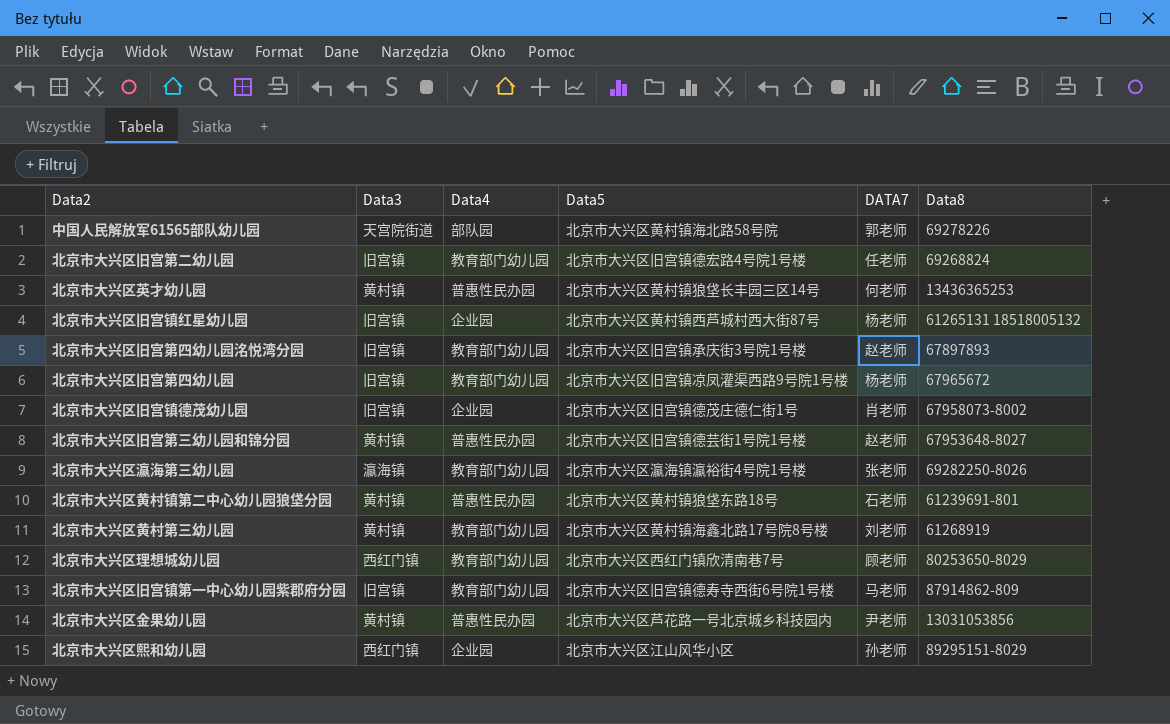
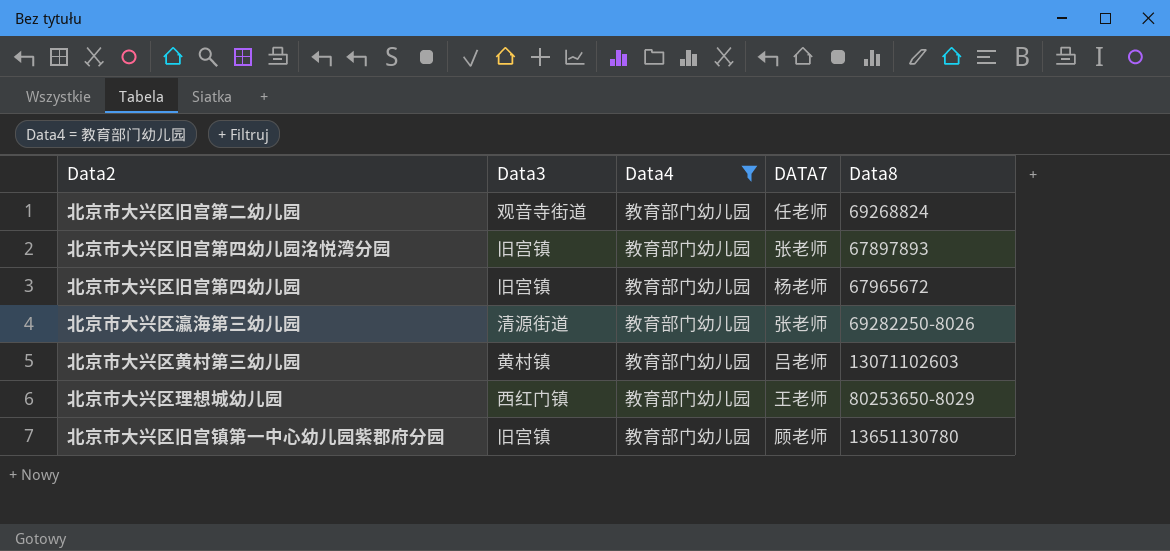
filter: none -> Data4 = 教育部门幼儿园
column Data5 | position: 4 -> none
北京市大兴区旧宫第二幼儿园 | Data3: 旧宫镇 -> 观音寺街道
北京市大兴区旧宫第四幼儿园洺悦湾分园 | DATA7: 赵老师 -> 张老师
北京市大兴区瀛海第三幼儿园 | Data3: 瀛海镇 -> 清源街道
北京市大兴区黄村第三幼儿园 | DATA7: 刘老师 -> 吕老师
北京市大兴区黄村第三幼儿园 | Data8: 61268919 -> 13071102603
北京市大兴区理想城幼儿园 | DATA7: 顾老师 -> 王老师
北京市大兴区旧宫镇第一中心幼儿园紫郡府分园 | DATA7: 马老师 -> 顾老师
北京市大兴区旧宫镇第一中心幼儿园紫郡府分园 | Data8: 87914862-809 -> 13651130780

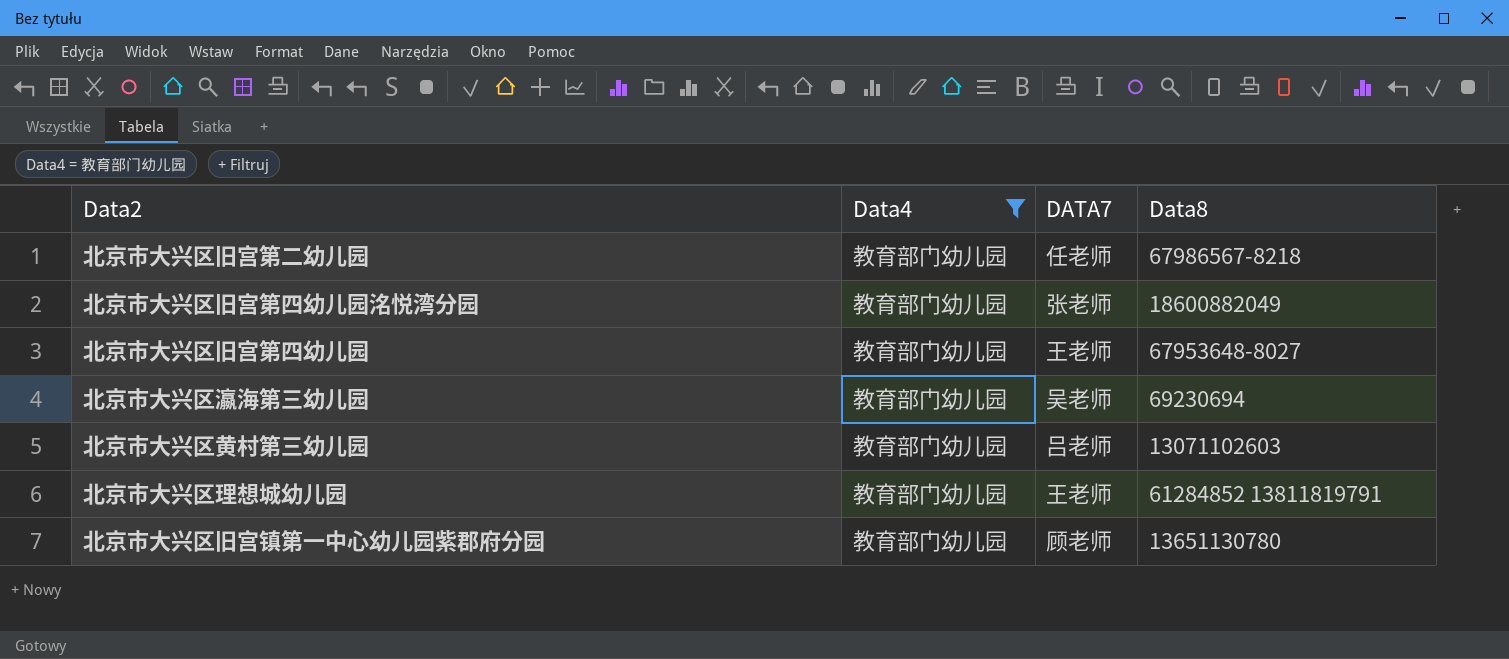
column Data3 | position: 2 -> none
北京市大兴区旧宫第二幼儿园 | Data8: 69268824 -> 67986567-8218
北京市大兴区旧宫第四幼儿园洺悦湾分园 | Data8: 67897893 -> 18600882049
北京市大兴区旧宫第四幼儿园 | DATA7: 杨老师 -> 王老师
北京市大兴区旧宫第四幼儿园 | Data8: 67965672 -> 67953648-8027
北京市大兴区瀛海第三幼儿园 | DATA7: 张老师 -> 吴老师
北京市大兴区瀛海第三幼儿园 | Data8: 69282250-8026 -> 69230694
北京市大兴区理想城幼儿园 | Data8: 80253650-8029 -> 61284852 13811819791

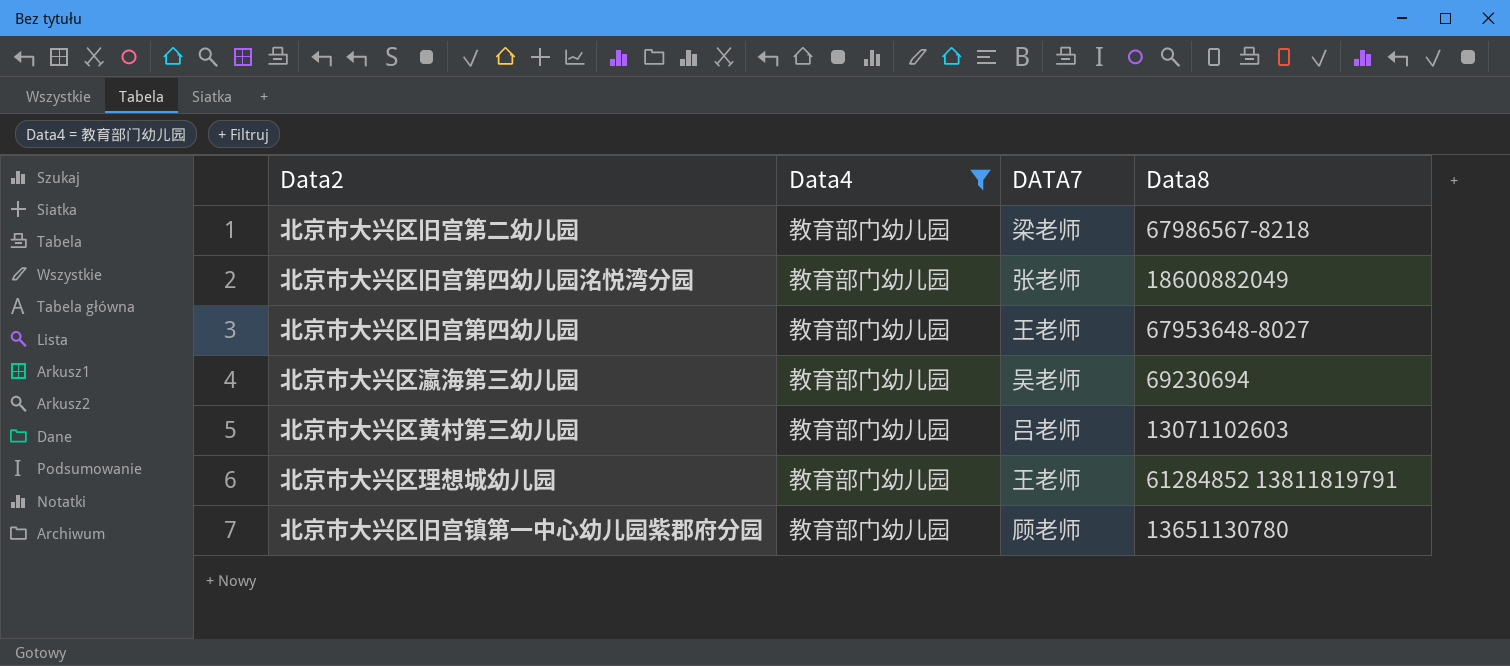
北京市大兴区旧宫第二幼儿园 | DATA7: 任老师 -> 梁老师

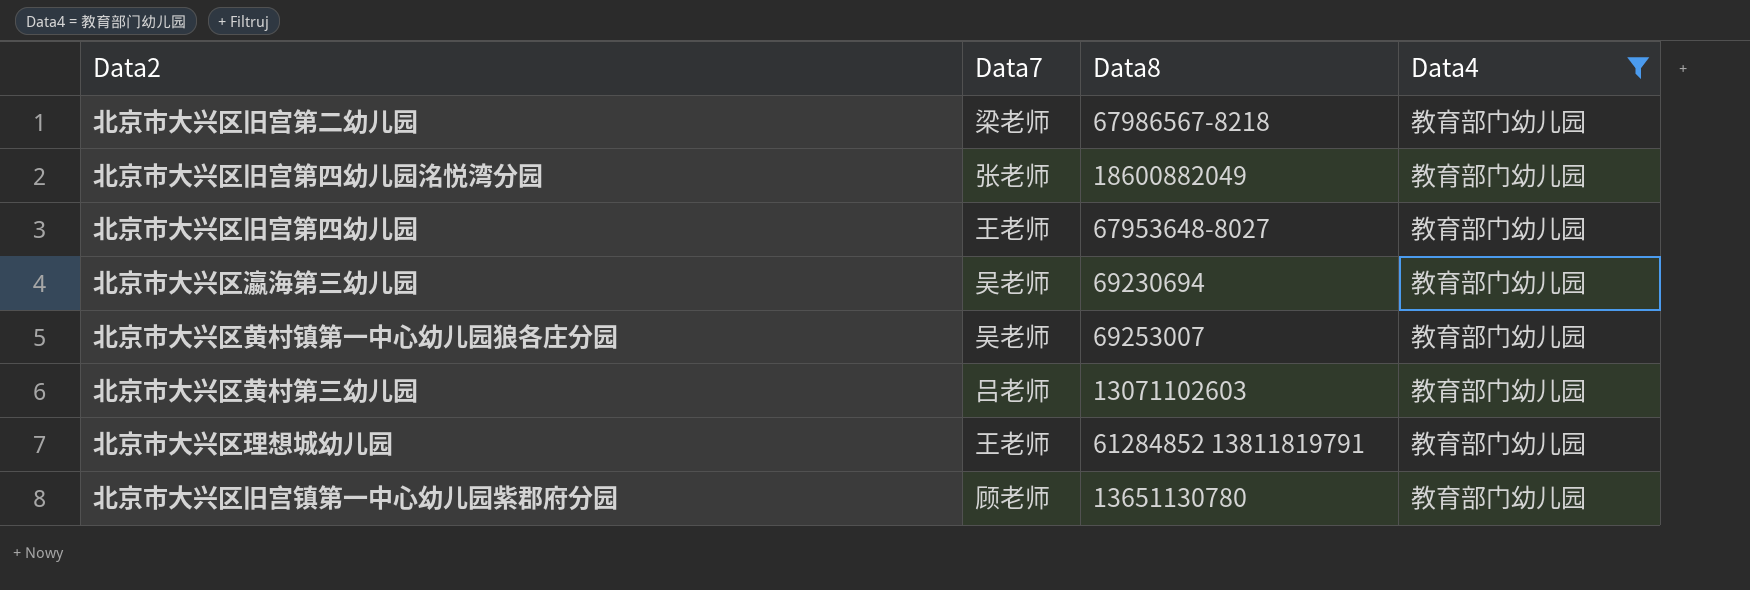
column name: DATA7 -> Data7
column Data4 | position: 2 -> 4
row 北京市大兴区黄村镇第一中心幼儿园狼各庄分园: none -> 吴老师 | 69253007 | 教育部门幼儿园

